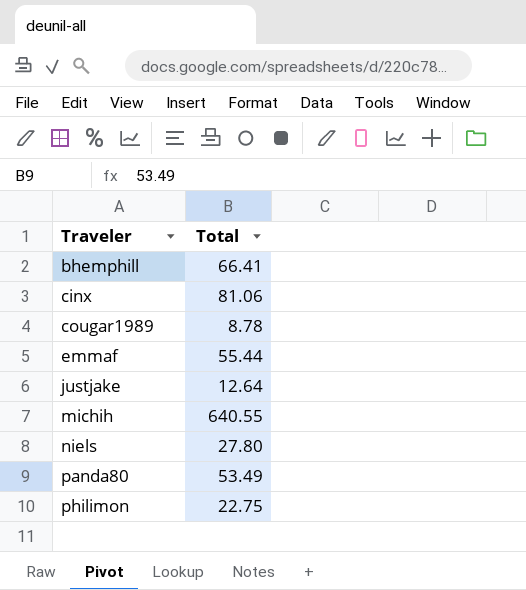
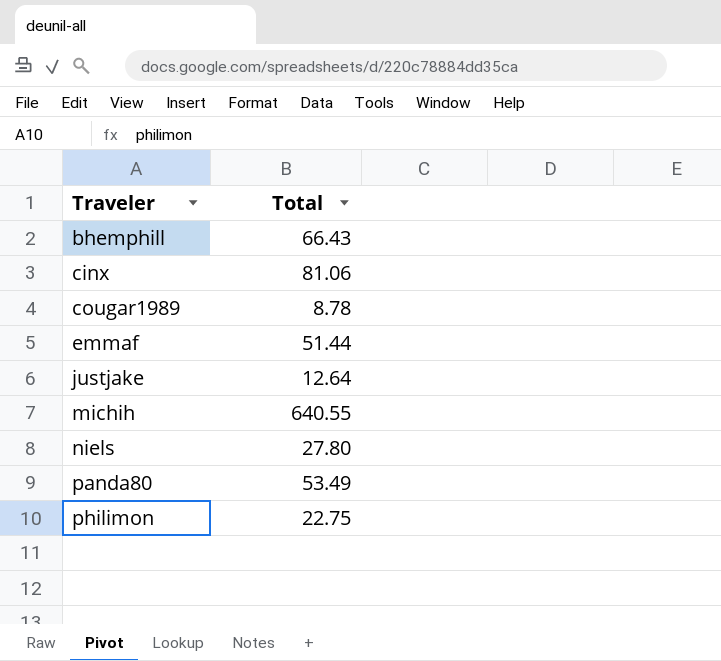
bhemphill | Total: 66.41 -> 66.43
emmaf | Total: 55.44 -> 51.44

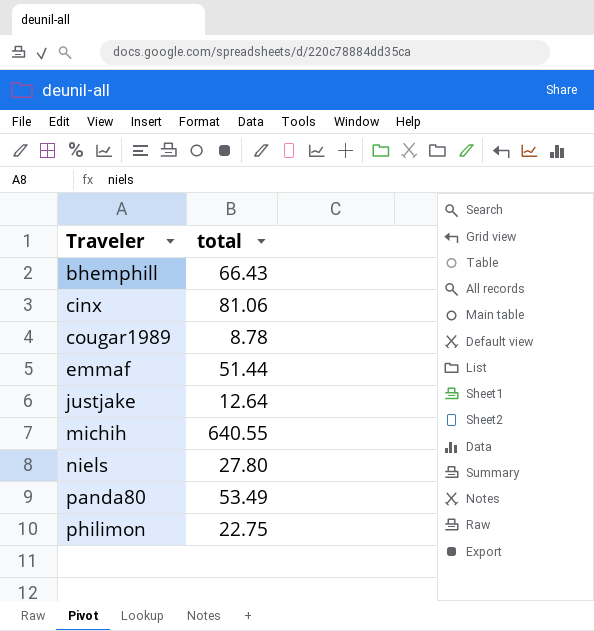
column name: Total -> total

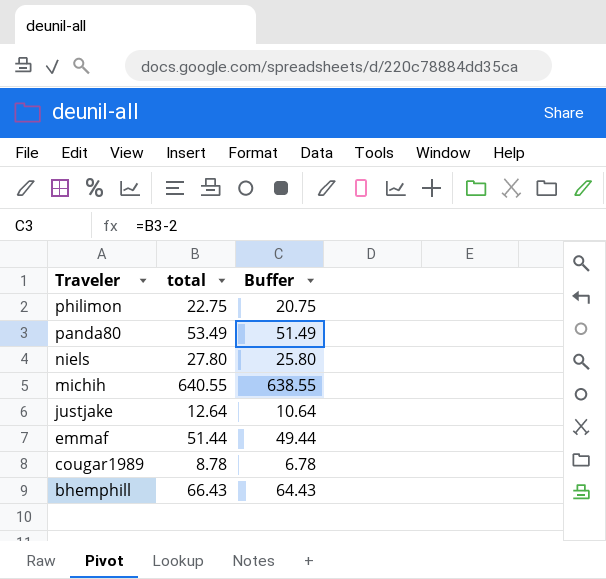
row order: Traveler ascending -> Traveler descending
column Buffer | formula: none -> [total] - 2
row cinx: 81.06 -> none

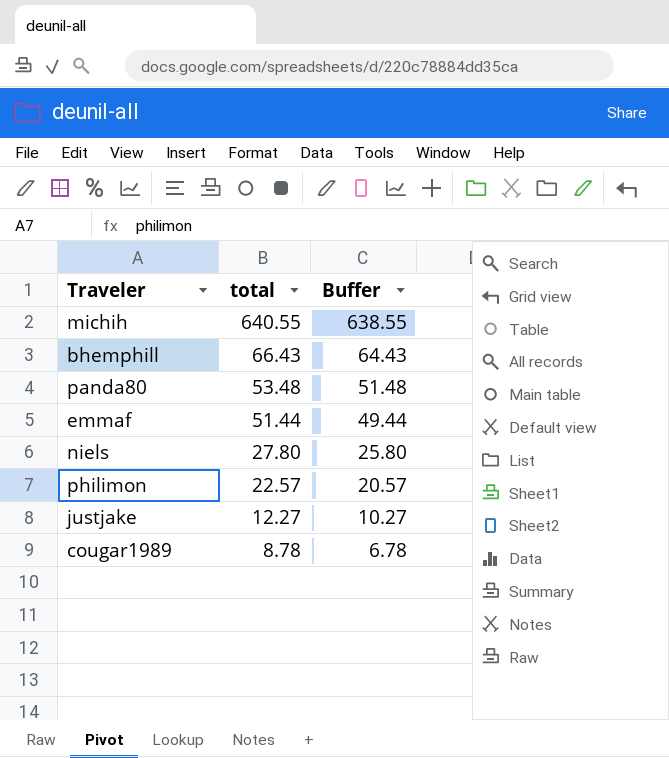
row order: Traveler descending -> total descending
panda80 | total: 53.49 -> 53.48
panda80 | Buffer: 51.49 -> 51.48
philimon | total: 22.75 -> 22.57
philimon | Buffer: 20.75 -> 20.57
justjake | total: 12.64 -> 12.27
justjake | Buffer: 10.64 -> 10.27

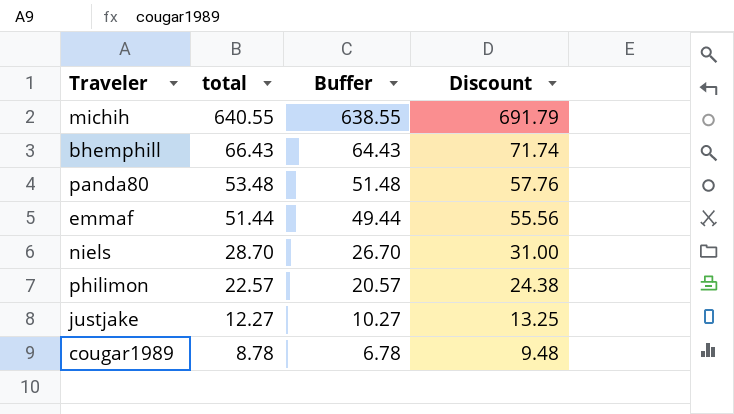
column Discount | formula: none -> [total] * 1.08
niels | total: 27.80 -> 28.70
niels | Buffer: 25.80 -> 26.70

